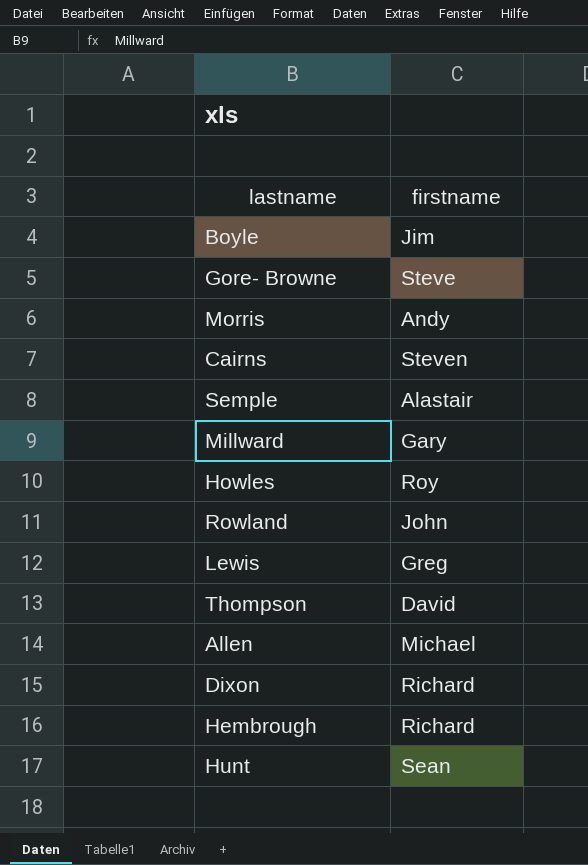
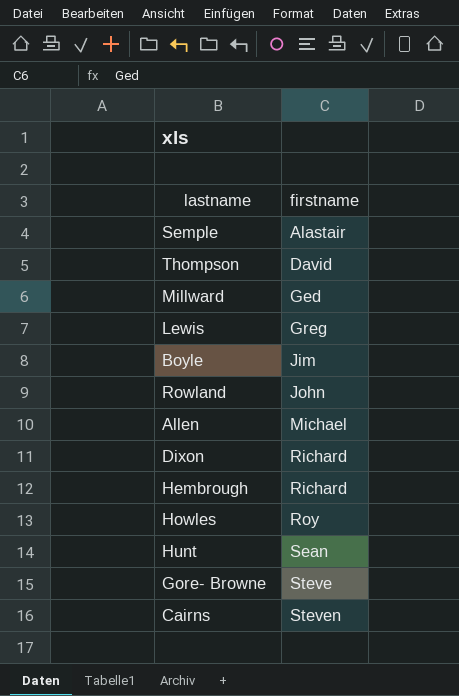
row order: none -> firstname ascending
row Morris: Andy -> none
Millward | firstname: Gary -> Ged

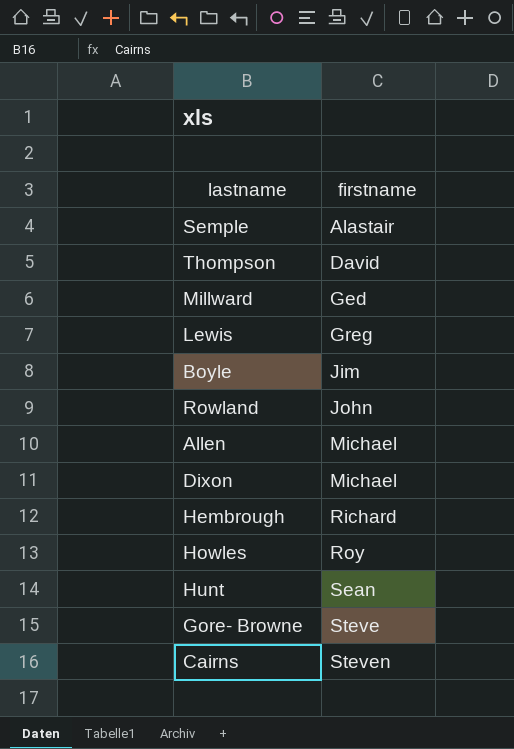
Dixon | firstname: Richard -> Michael

